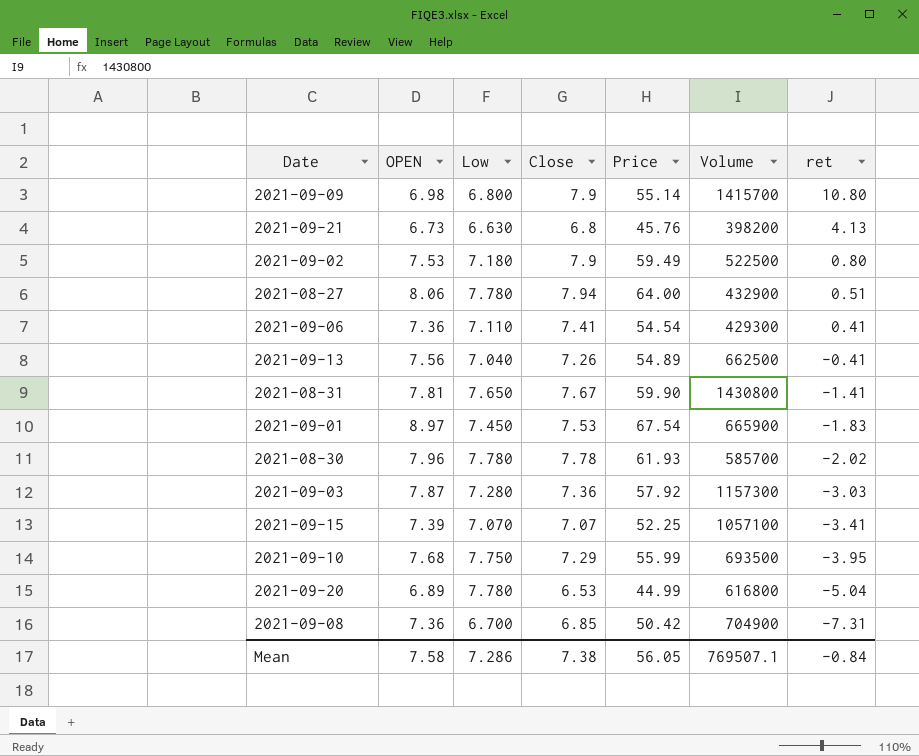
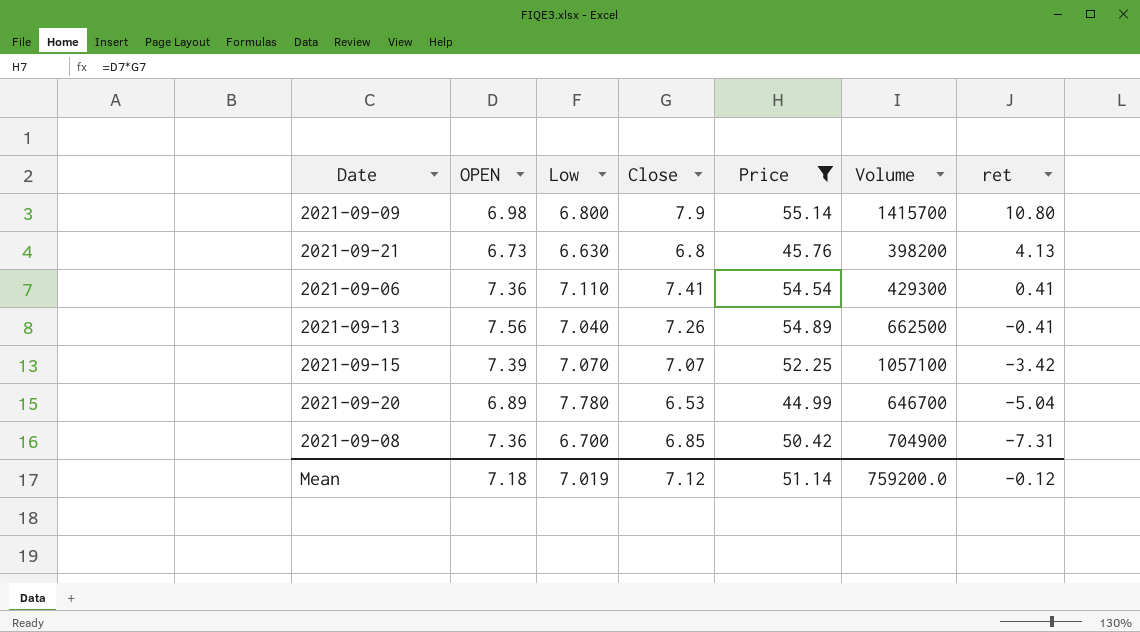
filter: none -> Price <= 55.14
2021-09-15 | ret: -3.41 -> -3.42
2021-09-20 | Volume: 616800 -> 646700
Mean | OPEN: 7.58 -> 7.18
Mean | Low: 7.286 -> 7.019
Mean | Close: 7.38 -> 7.12
Mean | Price: 56.05 -> 51.14
Mean | Volume: 769507.1 -> 759200.0
Mean | ret: -0.84 -> -0.12

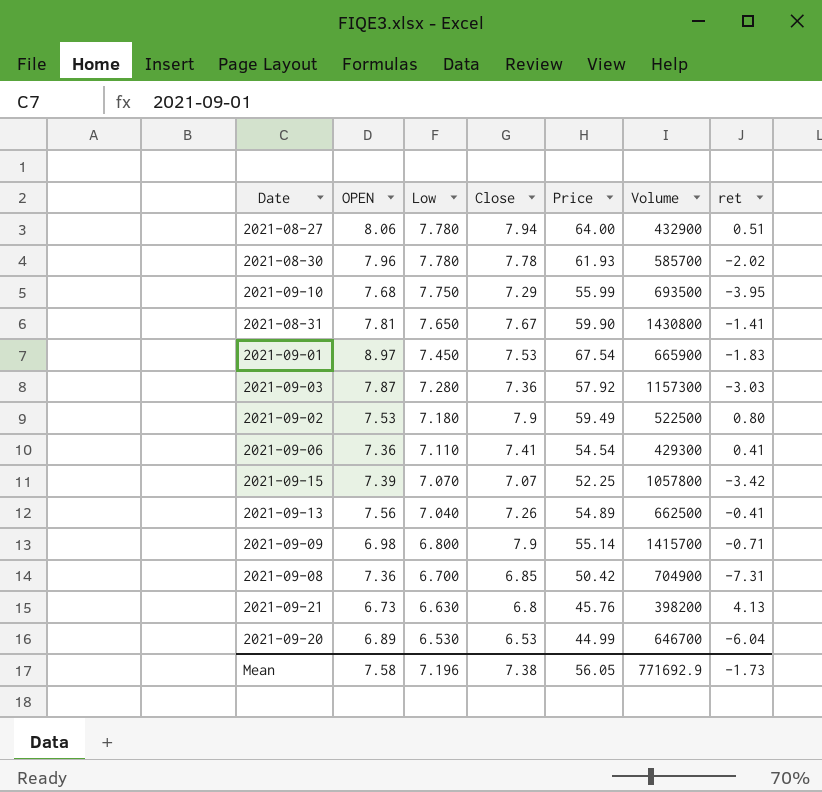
filter: Price <= 55.14 -> none
row order: ret descending -> Low descending
2021-09-15 | Volume: 1057100 -> 1057800
2021-09-09 | ret: 10.80 -> -0.71
2021-09-20 | Low: 7.780 -> 6.530
2021-09-20 | ret: -5.04 -> -6.04
Mean | OPEN: 7.18 -> 7.58
Mean | Low: 7.019 -> 7.196
Mean | Close: 7.12 -> 7.38
Mean | Price: 51.14 -> 56.05
Mean | Volume: 759200.0 -> 771692.9
Mean | ret: -0.12 -> -1.73

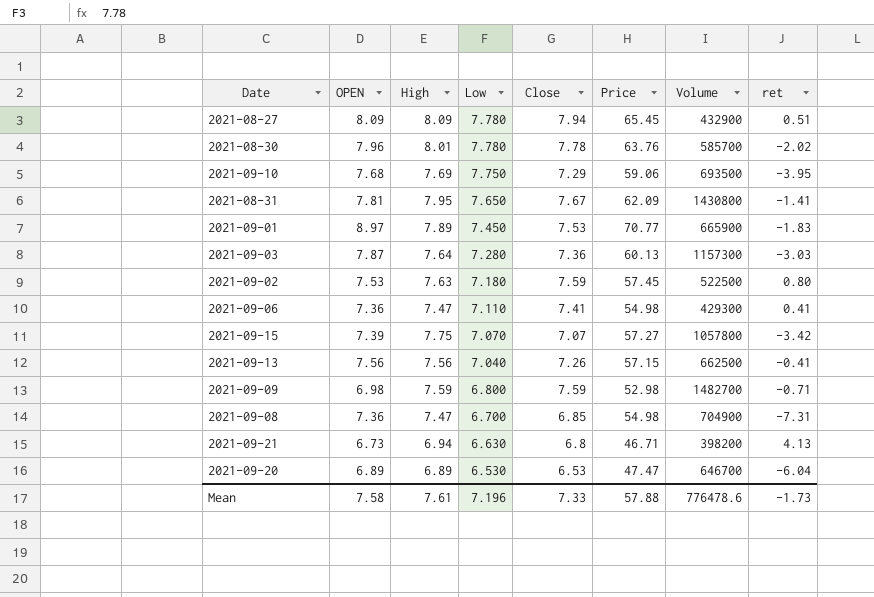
column High | position: none -> 3
column Price | formula: [OPEN] * [Close] -> [OPEN] * [High]
2021-08-27 | OPEN: 8.06 -> 8.09
2021-09-02 | Close: 7.9 -> 7.59
2021-09-09 | Close: 7.9 -> 7.59
2021-09-09 | Volume: 1415700 -> 1482700
Mean | Close: 7.38 -> 7.33
Mean | Price: 56.05 -> 57.88
Mean | Volume: 771692.9 -> 776478.6

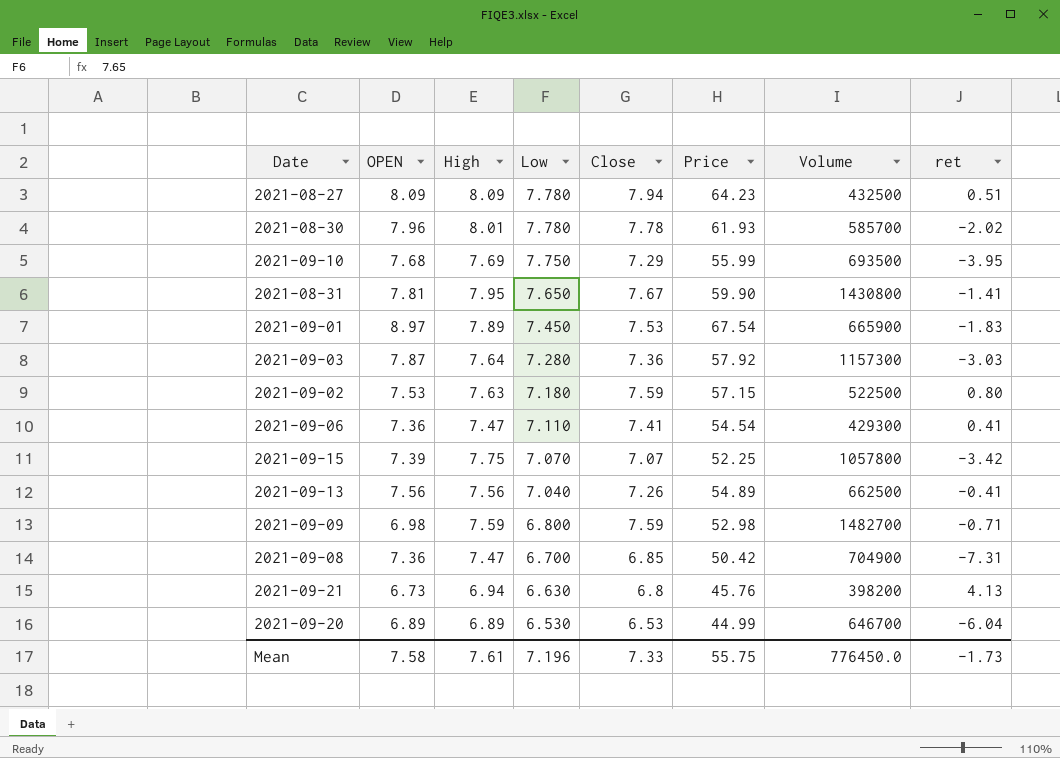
column Price | formula: [OPEN] * [High] -> [OPEN] * [Close]
2021-08-27 | Volume: 432900 -> 432500
Mean | Price: 57.88 -> 55.75
Mean | Volume: 776478.6 -> 776450.0

